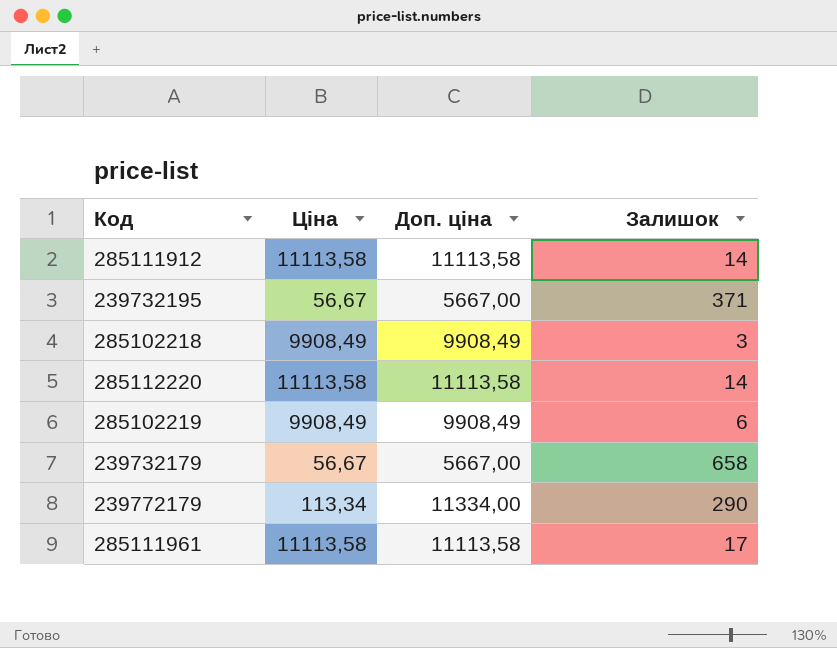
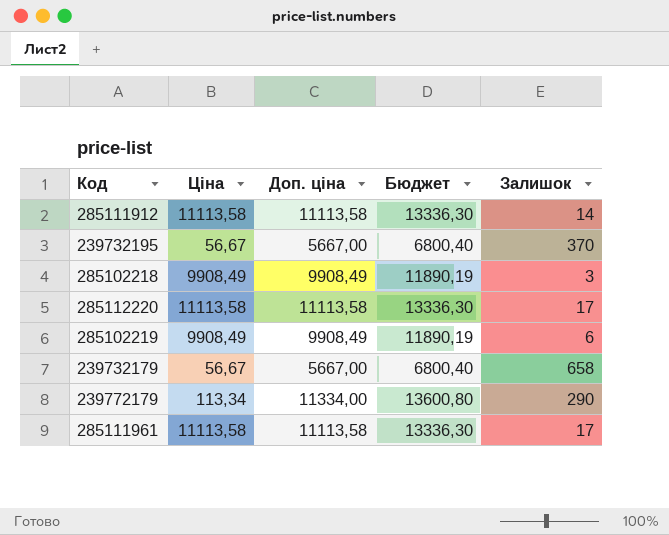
column Бюджет | formula: none -> [Доп. ціна] * 1,2
239732195 | Залишок: 371 -> 370
285112220 | Залишок: 14 -> 17

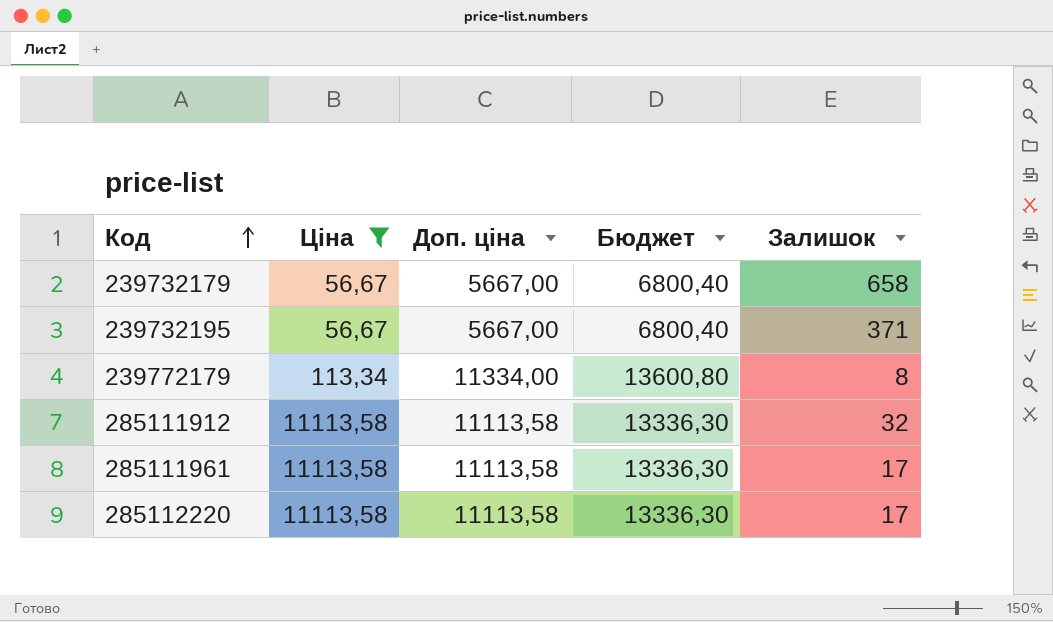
filter: none -> Ціна != 9908,49
row order: none -> Код ascending
239732195 | Залишок: 370 -> 371
239772179 | Залишок: 290 -> 8
285111912 | Залишок: 14 -> 32

